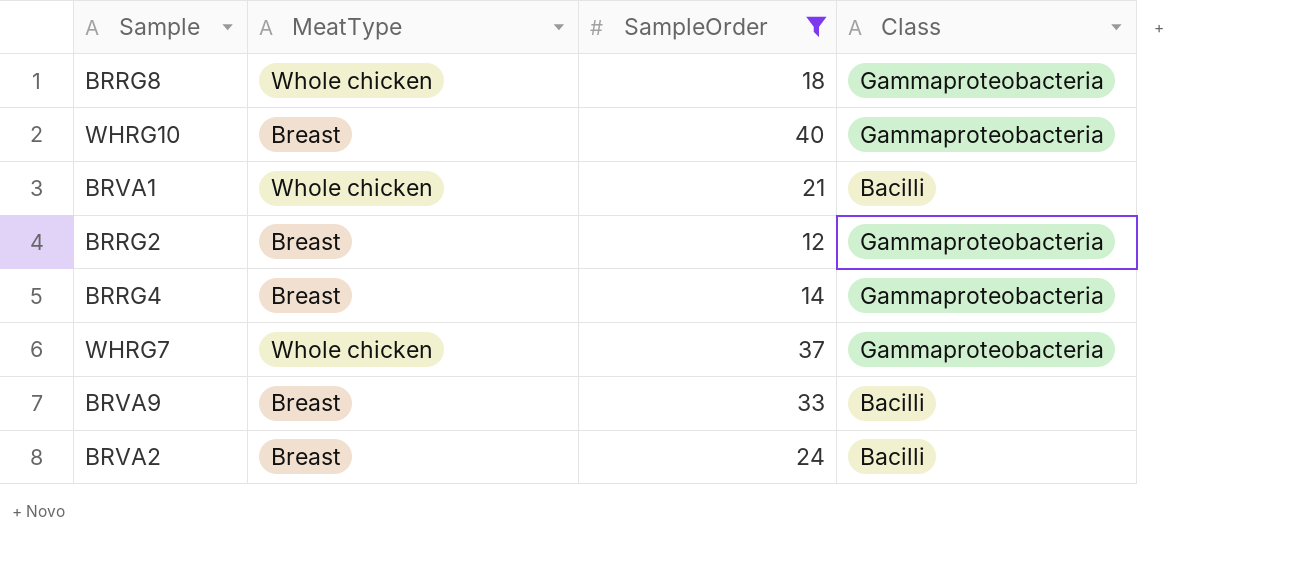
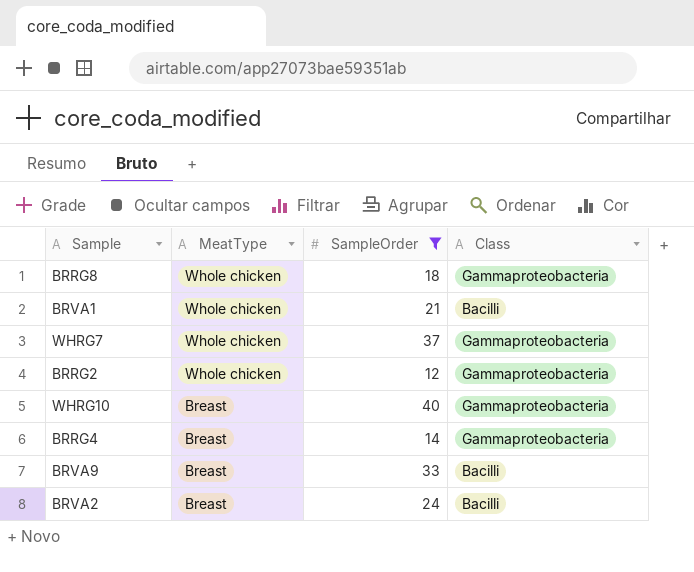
row order: none -> MeatType descending
BRRG2 | MeatType: Breast -> Whole chicken

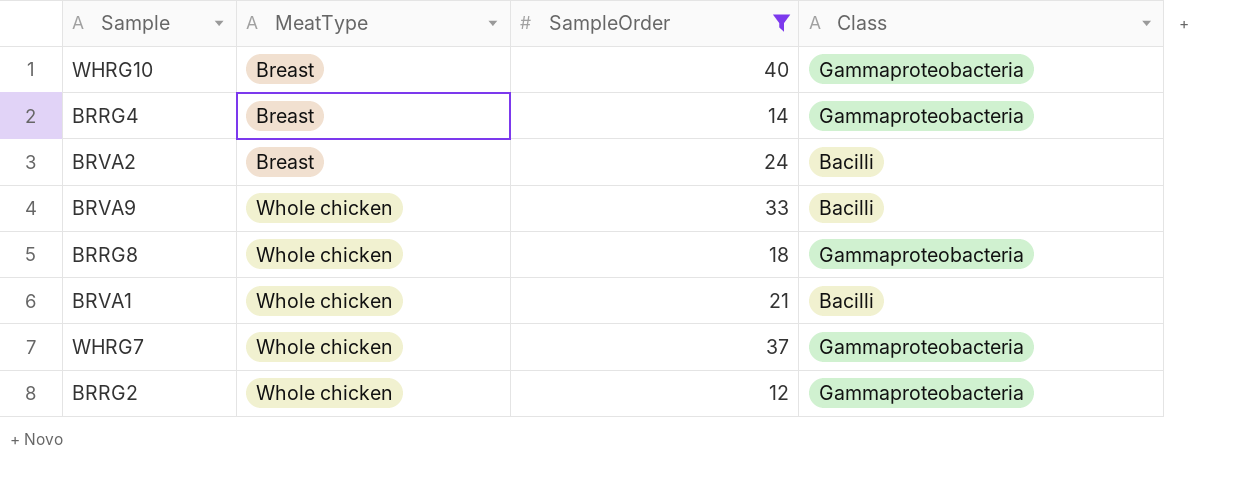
row order: MeatType descending -> MeatType ascending
BRVA9 | MeatType: Breast -> Whole chicken

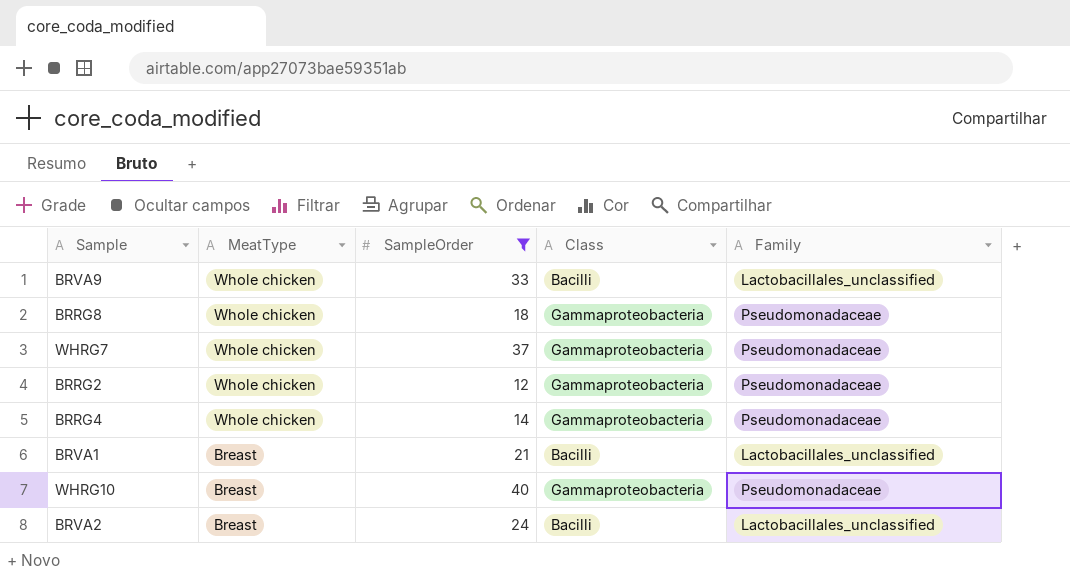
row order: MeatType ascending -> MeatType descending
column Family | position: none -> 5
BRRG4 | MeatType: Breast -> Whole chicken
BRVA1 | MeatType: Whole chicken -> Breast

